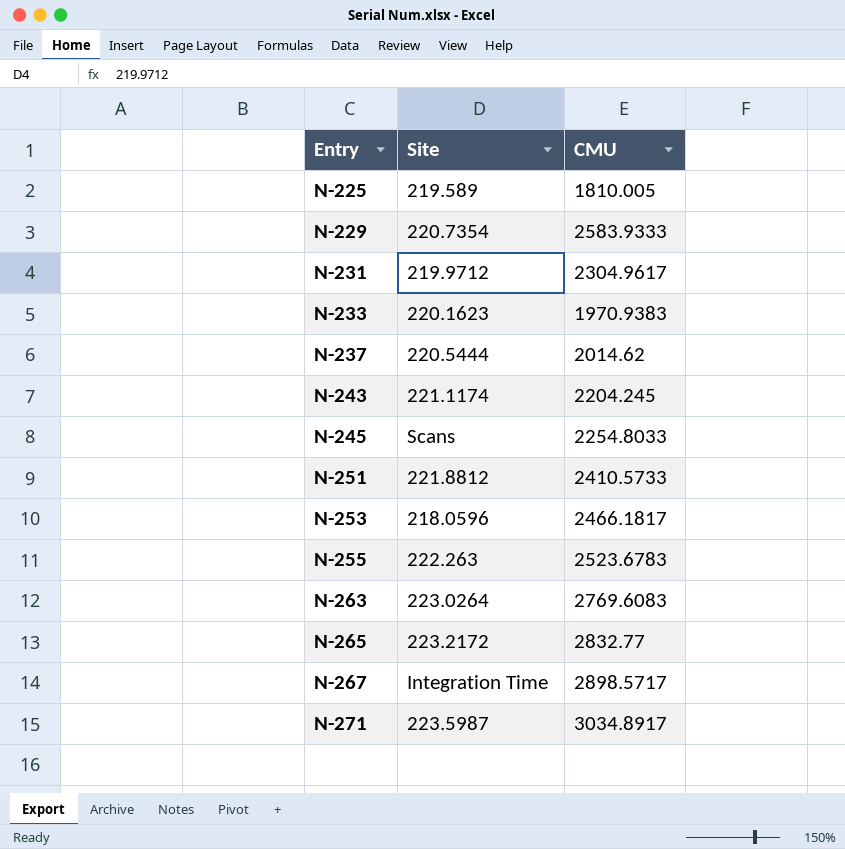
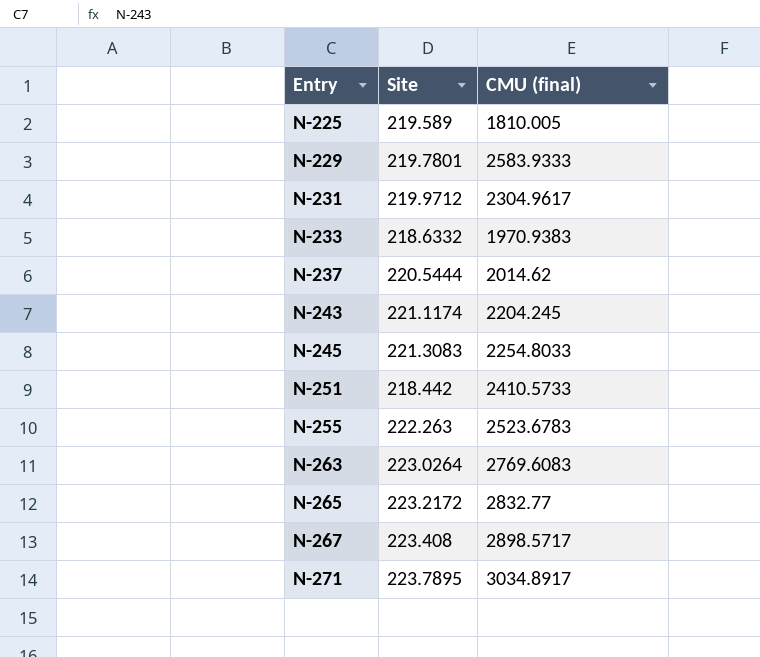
column name: CMU -> CMU (final)
row N-253: 218.0596 | 2466.1817 -> none
N-229 | Site: 220.7354 -> 219.7801
N-233 | Site: 220.1623 -> 218.6332
N-245 | Site: Scans -> 221.3083
N-251 | Site: 221.8812 -> 218.442
N-267 | Site: Integration Time -> 223.408
N-271 | Site: 223.5987 -> 223.7895

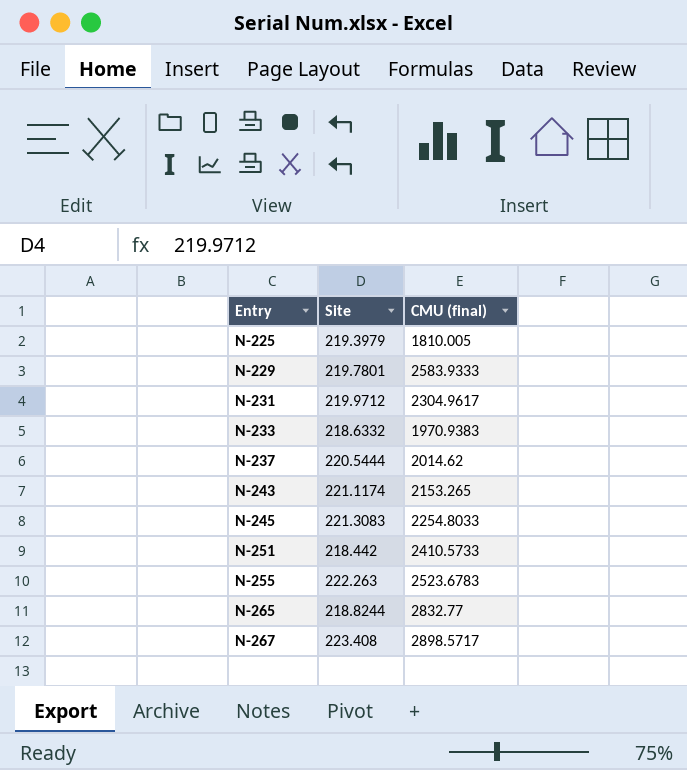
row N-263: 223.0264 | 2769.6083 -> none
row N-271: 223.7895 | 3034.8917 -> none
N-225 | Site: 219.589 -> 219.3979
N-243 | CMU (final): 2204.245 -> 2153.265
N-265 | Site: 223.2172 -> 218.8244

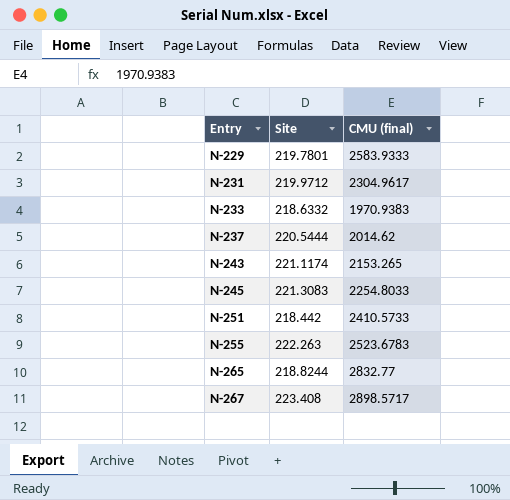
row N-225: 219.3979 | 1810.005 -> none

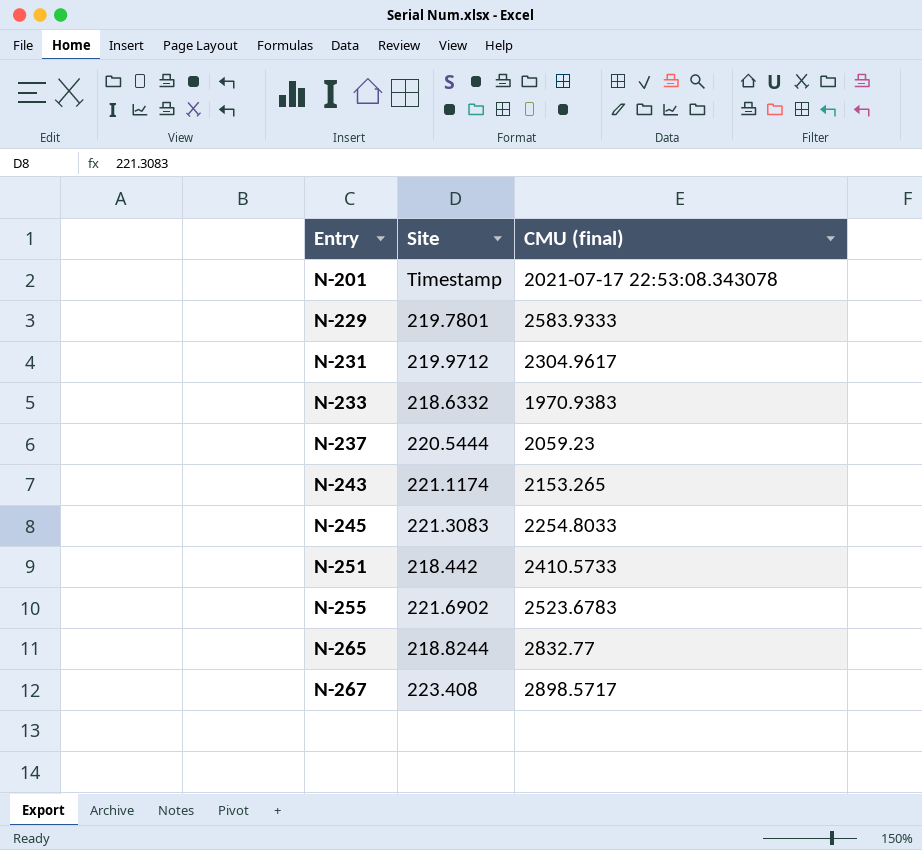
row N-201: none -> Timestamp | 2021-07-17 22:53:08.343078
N-237 | CMU (final): 2014.62 -> 2059.23
N-255 | Site: 222.263 -> 221.6902

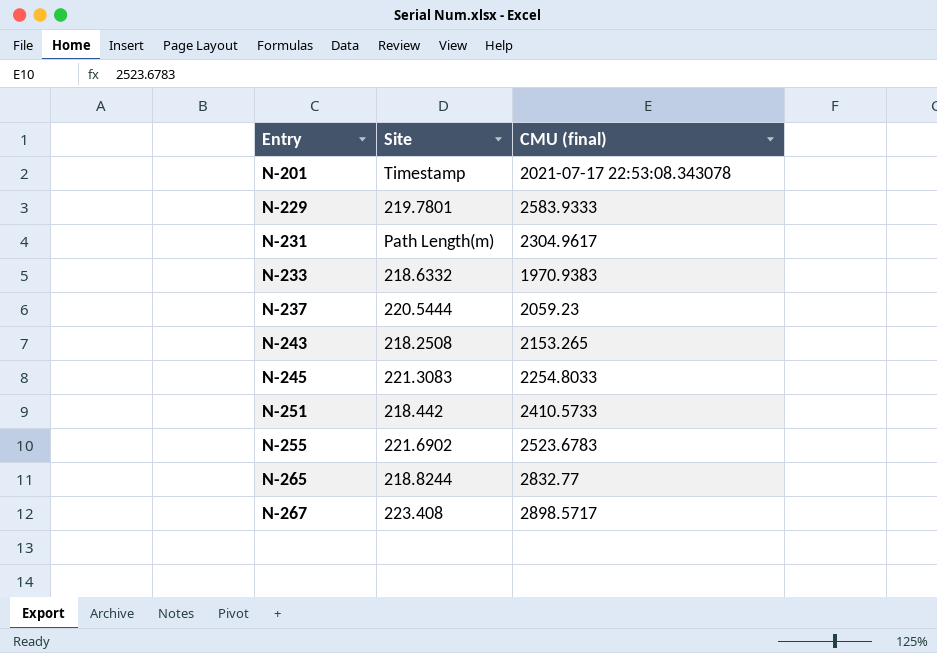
N-231 | Site: 219.9712 -> Path Length(m)
N-243 | Site: 221.1174 -> 218.2508

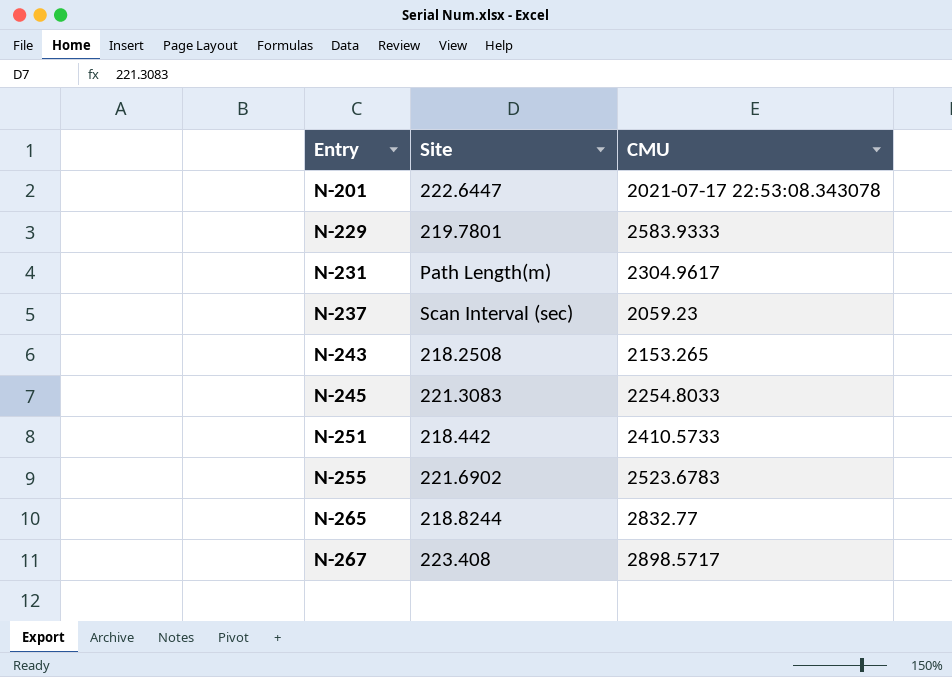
column name: CMU (final) -> CMU
row N-233: 218.6332 | 1970.9383 -> none
N-201 | Site: Timestamp -> 222.6447
N-237 | Site: 220.5444 -> Scan Interval (sec)

